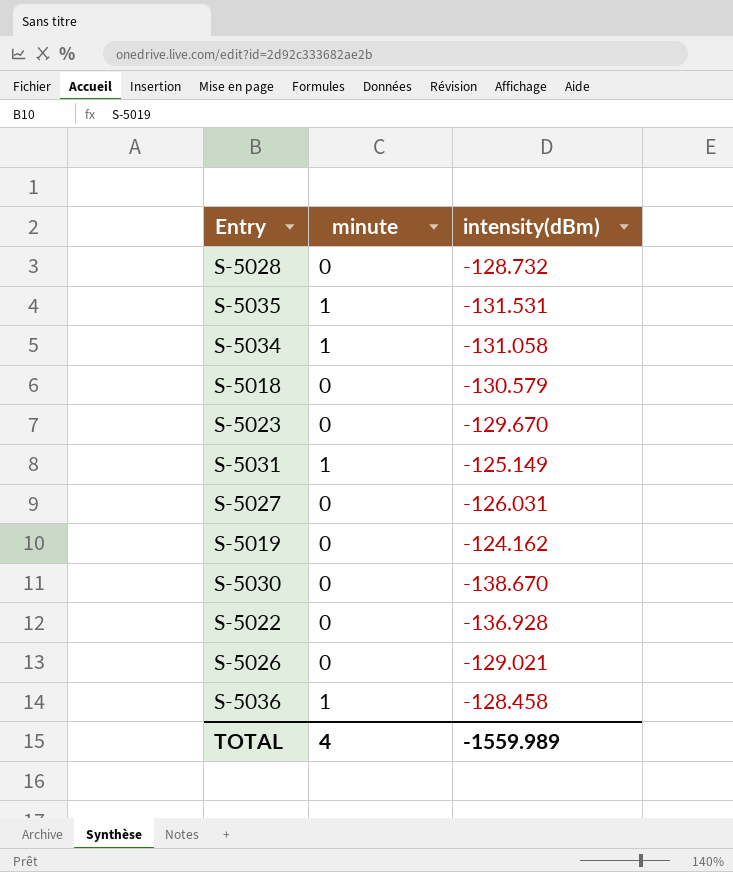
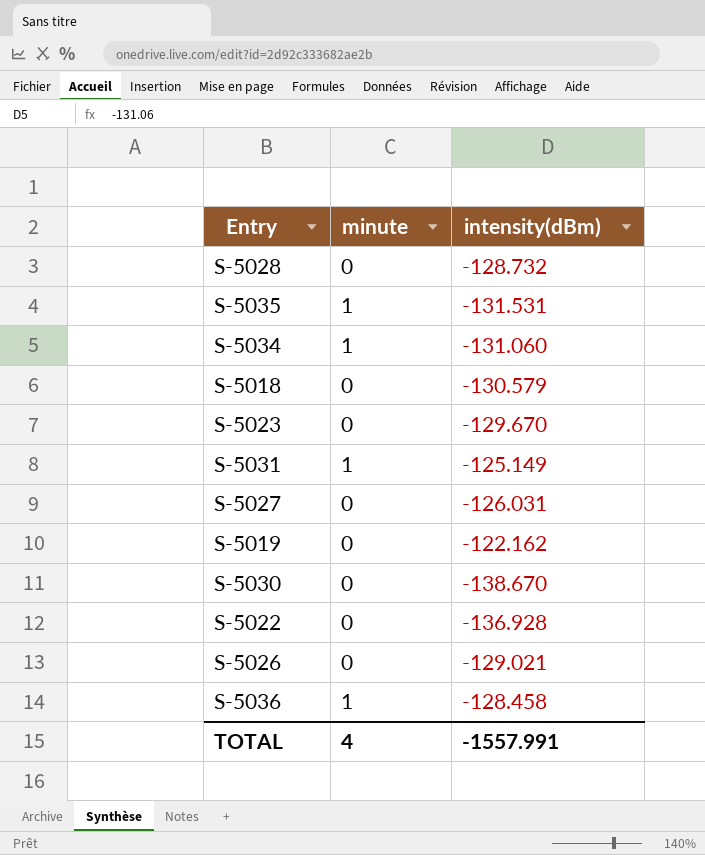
S-5034 | intensity(dBm): -131.058 -> -131.060
S-5019 | intensity(dBm): -124.162 -> -122.162
TOTAL | intensity(dBm): -1559.989 -> -1557.991

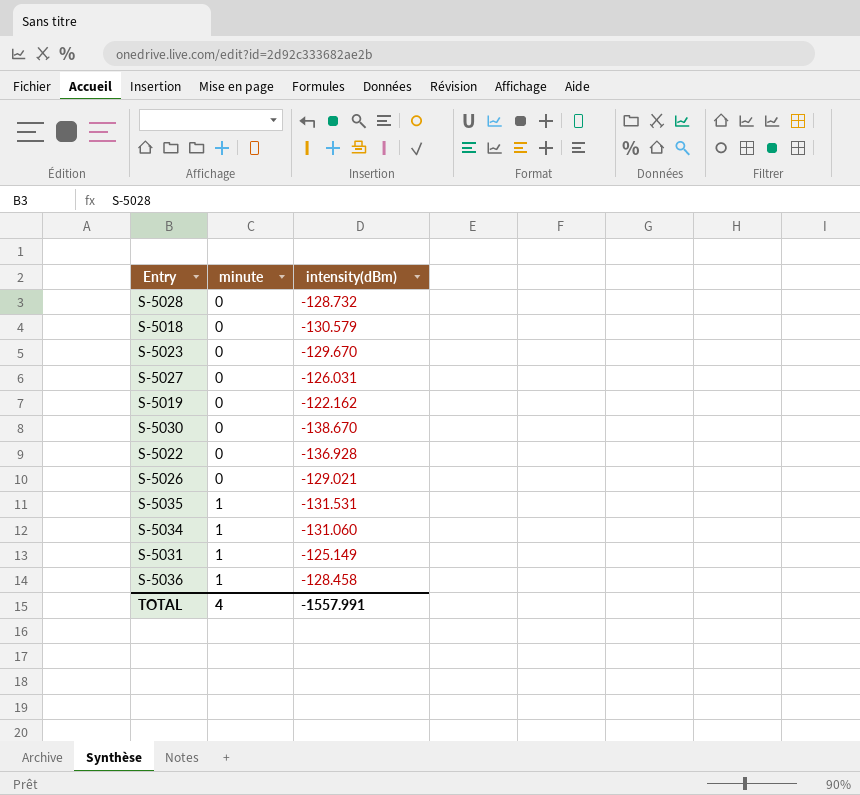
row order: none -> minute ascending

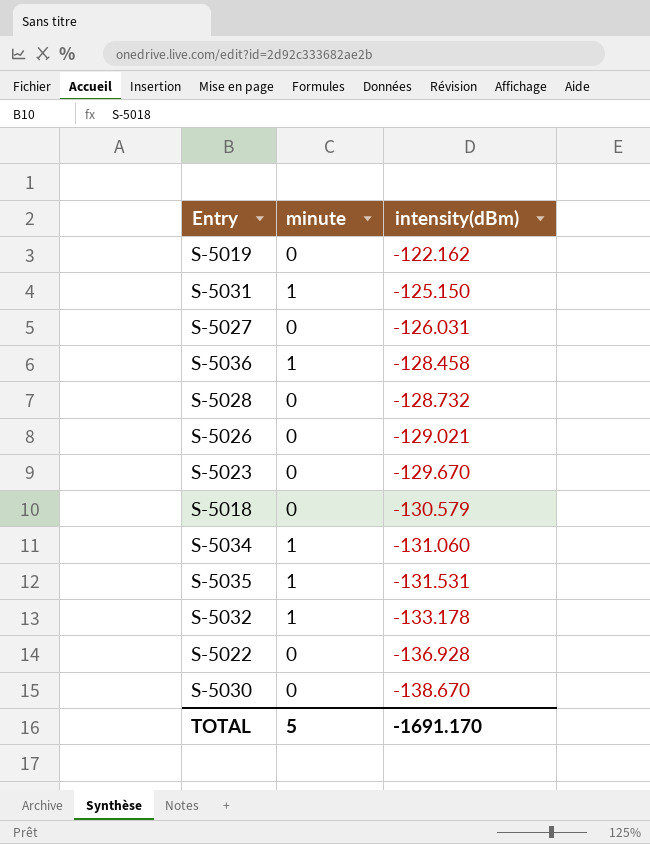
row order: minute ascending -> intensity(dBm) descending
S-5031 | intensity(dBm): -125.149 -> -125.150
row S-5032: none -> 1 | -133.178
TOTAL | minute: 4 -> 5
TOTAL | intensity(dBm): -1557.991 -> -1691.170

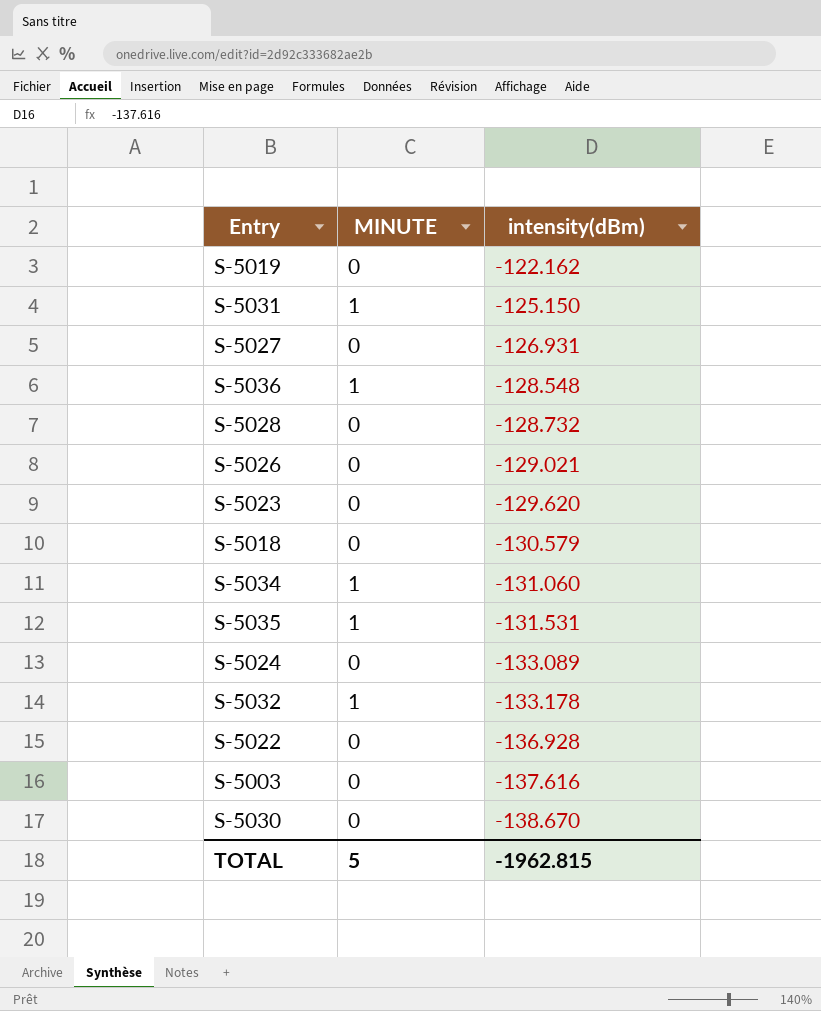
column name: minute -> MINUTE
S-5027 | intensity(dBm): -126.031 -> -126.931
S-5036 | intensity(dBm): -128.458 -> -128.548
S-5023 | intensity(dBm): -129.670 -> -129.620
row S-5024: none -> 0 | -133.089
row S-5003: none -> 0 | -137.616
TOTAL | intensity(dBm): -1691.170 -> -1962.815

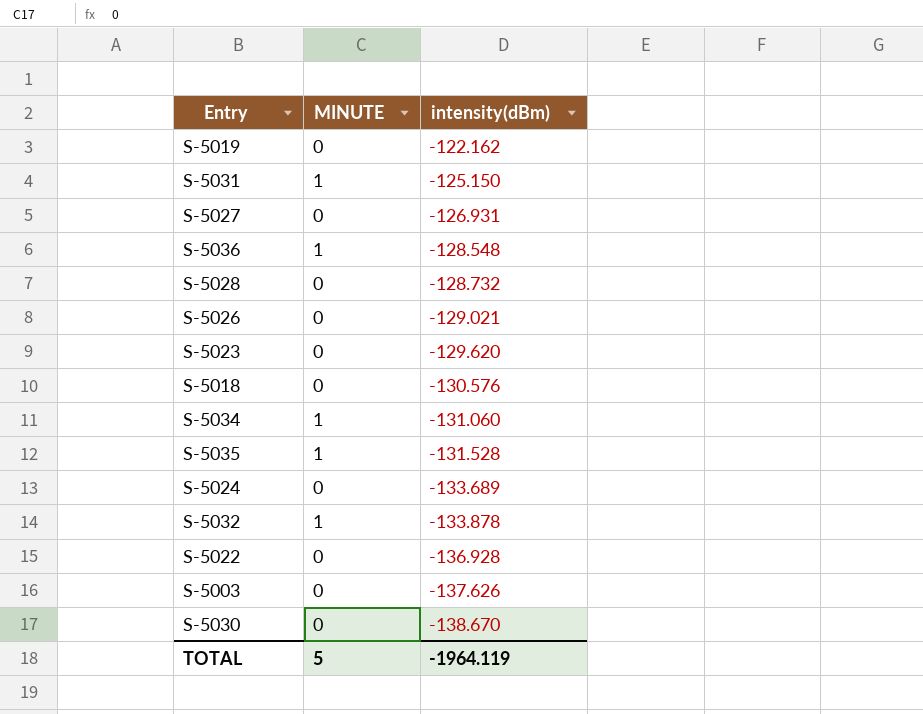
S-5018 | intensity(dBm): -130.579 -> -130.576
S-5035 | intensity(dBm): -131.531 -> -131.528
S-5024 | intensity(dBm): -133.089 -> -133.689
S-5032 | intensity(dBm): -133.178 -> -133.878
S-5003 | intensity(dBm): -137.616 -> -137.626
TOTAL | intensity(dBm): -1962.815 -> -1964.119

